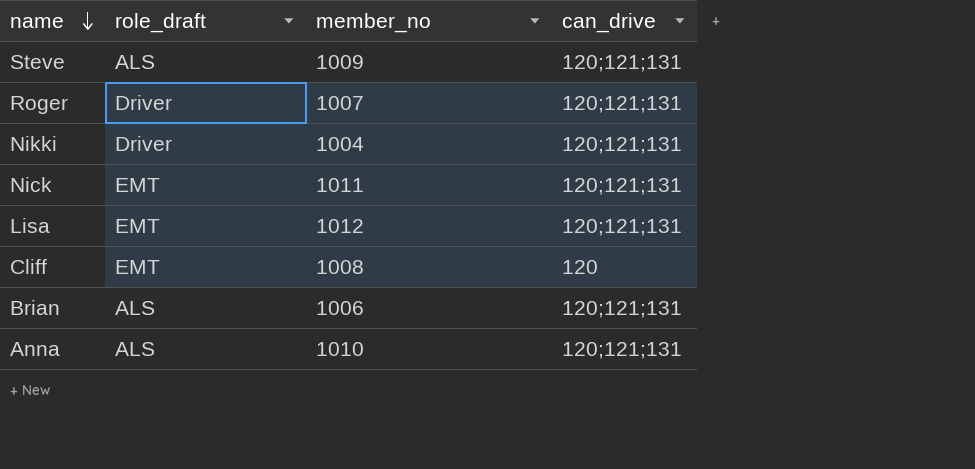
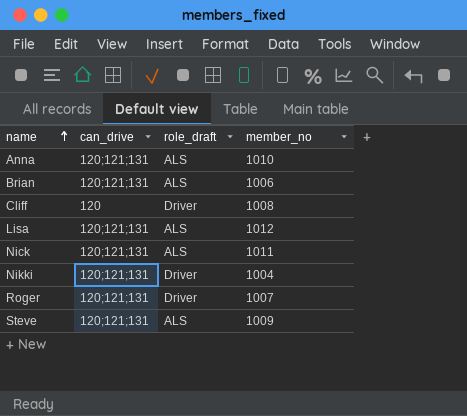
row order: name descending -> name ascending
column can_drive | position: 4 -> 2
Cliff | role_draft: EMT -> Driver
Lisa | role_draft: EMT -> ALS
Nick | role_draft: EMT -> ALS

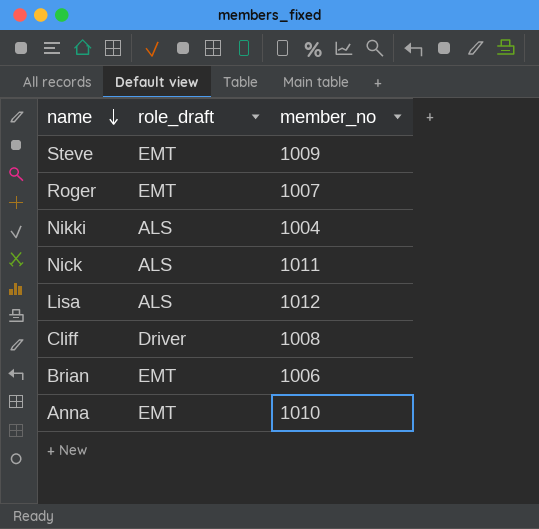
row order: name ascending -> name descending
column can_drive | position: 2 -> none
Steve | role_draft: ALS -> EMT
Roger | role_draft: Driver -> EMT
Nikki | role_draft: Driver -> ALS
Brian | role_draft: ALS -> EMT
Anna | role_draft: ALS -> EMT

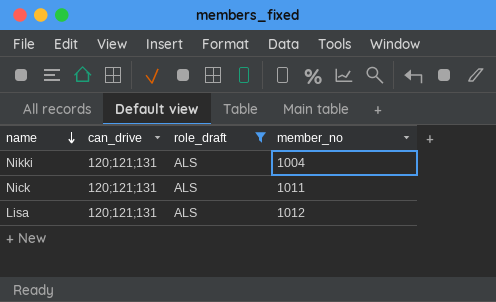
filter: none -> role_draft = ALS
column can_drive | position: none -> 2

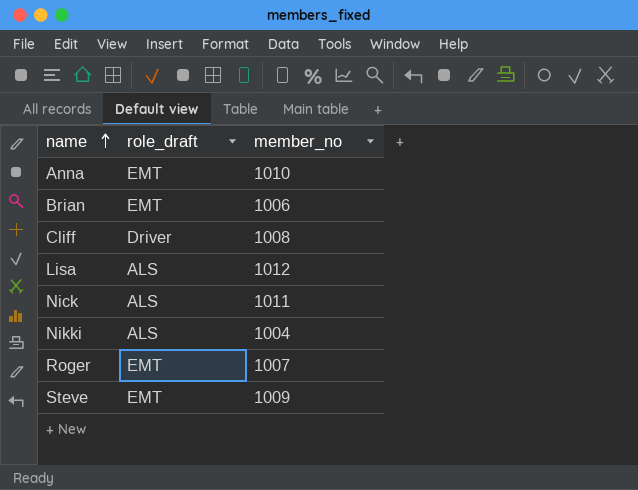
filter: role_draft = ALS -> none
row order: name descending -> name ascending
column can_drive | position: 2 -> none

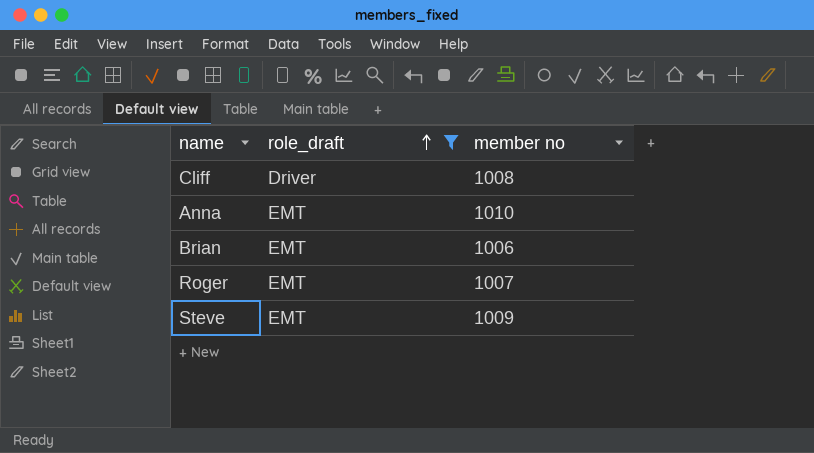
filter: none -> role_draft != ALS
row order: name ascending -> role_draft ascending
column name: member_no -> member no

